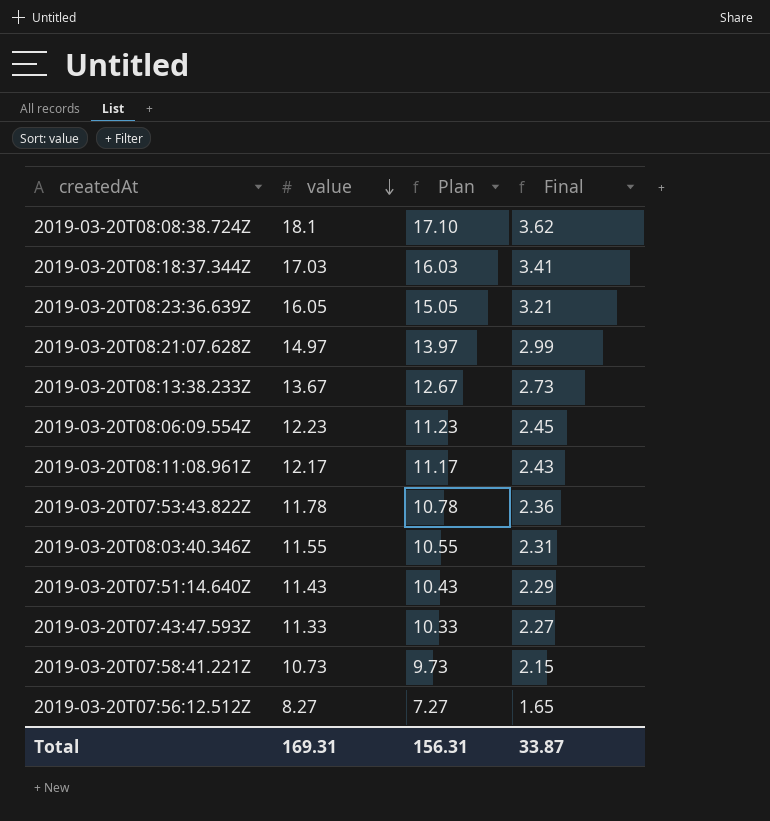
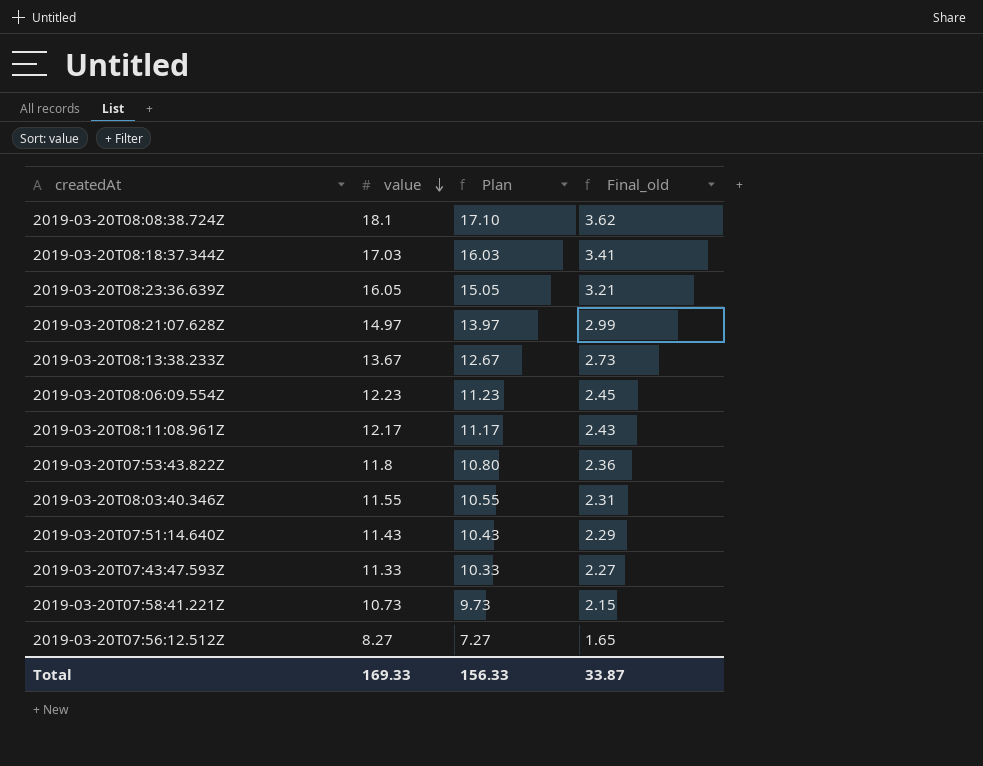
column name: Final -> Final_old
2019-03-20T07:53:43.822Z | value: 11.78 -> 11.8
2019-03-20T07:53:43.822Z | Plan: 10.78 -> 10.80
Total | value: 169.31 -> 169.33
Total | Plan: 156.31 -> 156.33

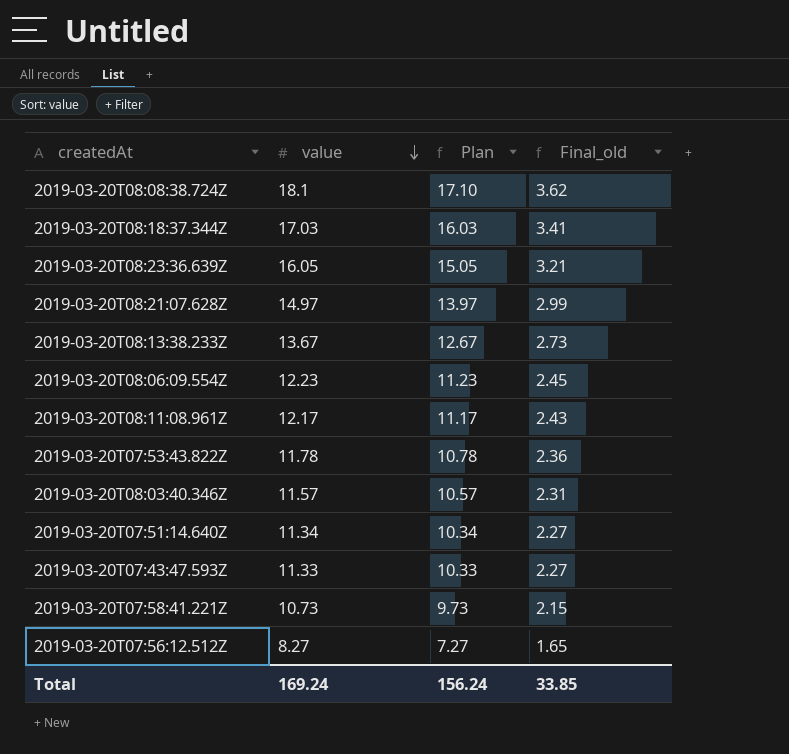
2019-03-20T07:53:43.822Z | value: 11.8 -> 11.78
2019-03-20T07:53:43.822Z | Plan: 10.80 -> 10.78
2019-03-20T08:03:40.346Z | value: 11.55 -> 11.57
2019-03-20T08:03:40.346Z | Plan: 10.55 -> 10.57
2019-03-20T07:51:14.640Z | value: 11.43 -> 11.34
2019-03-20T07:51:14.640Z | Plan: 10.43 -> 10.34
2019-03-20T07:51:14.640Z | Final_old: 2.29 -> 2.27
Total | value: 169.33 -> 169.24
Total | Plan: 156.33 -> 156.24
Total | Final_old: 33.87 -> 33.85

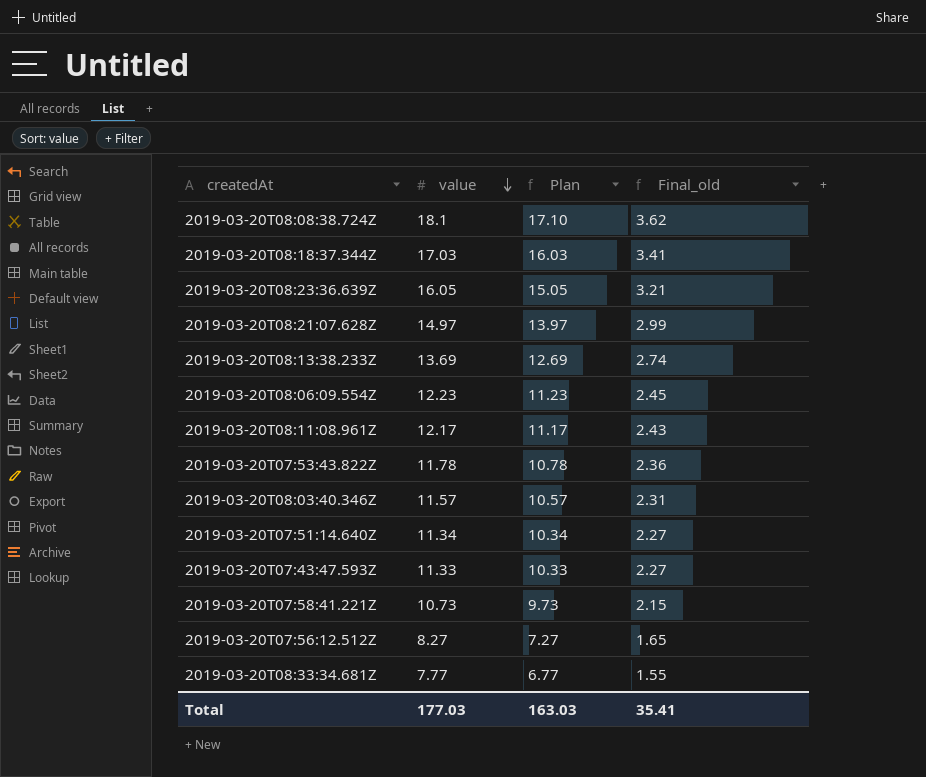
2019-03-20T08:13:38.233Z | value: 13.67 -> 13.69
2019-03-20T08:13:38.233Z | Plan: 12.67 -> 12.69
2019-03-20T08:13:38.233Z | Final_old: 2.73 -> 2.74
row 2019-03-20T08:33:34.681Z: none -> 7.77 | 6.77 | 1.55
Total | value: 169.24 -> 177.03
Total | Plan: 156.24 -> 163.03
Total | Final_old: 33.85 -> 35.41

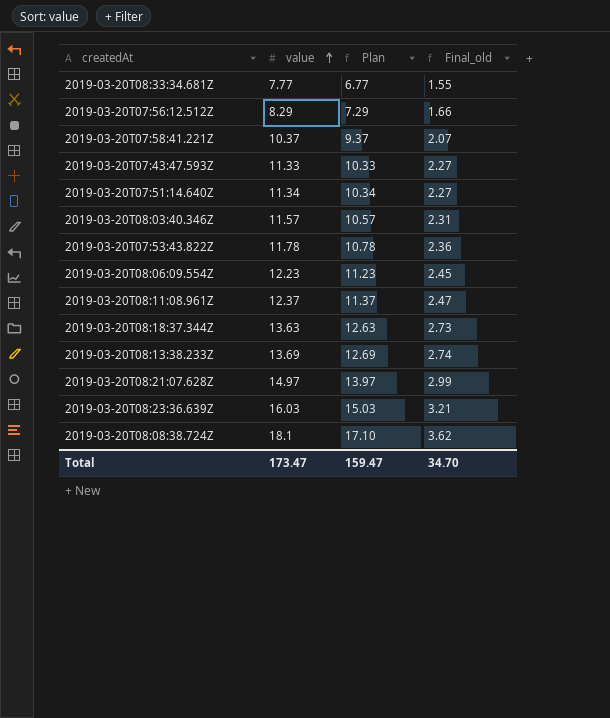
row order: value descending -> value ascending
2019-03-20T07:56:12.512Z | value: 8.27 -> 8.29
2019-03-20T07:56:12.512Z | Plan: 7.27 -> 7.29
2019-03-20T07:56:12.512Z | Final_old: 1.65 -> 1.66
2019-03-20T07:58:41.221Z | value: 10.73 -> 10.37
2019-03-20T07:58:41.221Z | Plan: 9.73 -> 9.37
2019-03-20T07:58:41.221Z | Final_old: 2.15 -> 2.07
2019-03-20T08:11:08.961Z | value: 12.17 -> 12.37
2019-03-20T08:11:08.961Z | Plan: 11.17 -> 11.37
2019-03-20T08:11:08.961Z | Final_old: 2.43 -> 2.47
2019-03-20T08:18:37.344Z | value: 17.03 -> 13.63
2019-03-20T08:18:37.344Z | Plan: 16.03 -> 12.63
2019-03-20T08:18:37.344Z | Final_old: 3.41 -> 2.73
2019-03-20T08:23:36.639Z | value: 16.05 -> 16.03
2019-03-20T08:23:36.639Z | Plan: 15.05 -> 15.03
Total | value: 177.03 -> 173.47
Total | Plan: 163.03 -> 159.47
Total | Final_old: 35.41 -> 34.70

